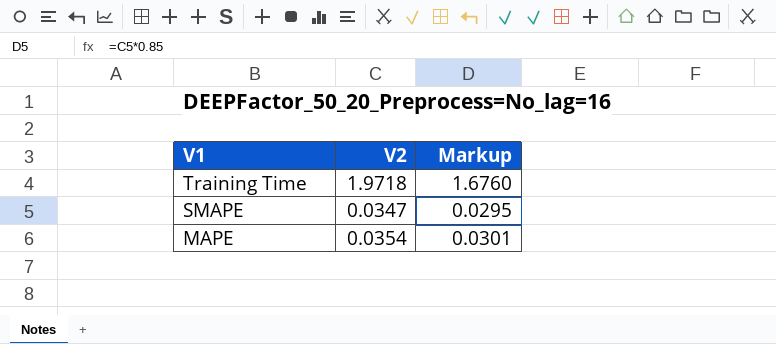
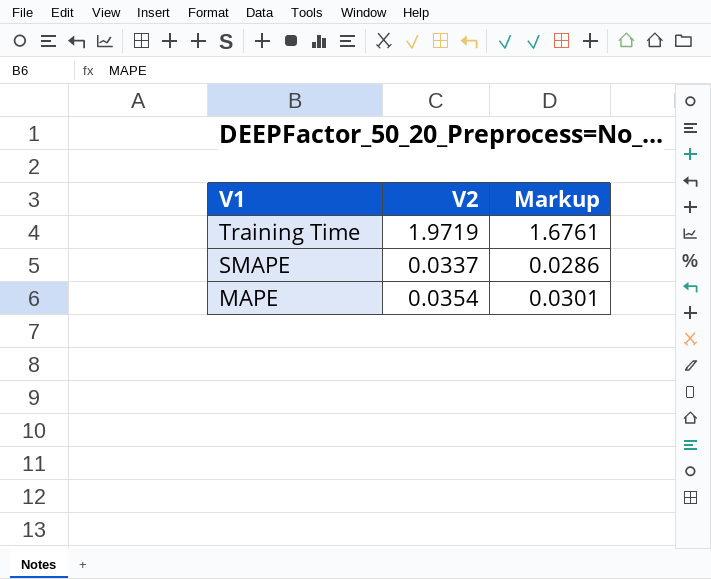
Training Time | V2: 1.9718 -> 1.9719
Training Time | Markup: 1.6760 -> 1.6761
SMAPE | V2: 0.0347 -> 0.0337
SMAPE | Markup: 0.0295 -> 0.0286

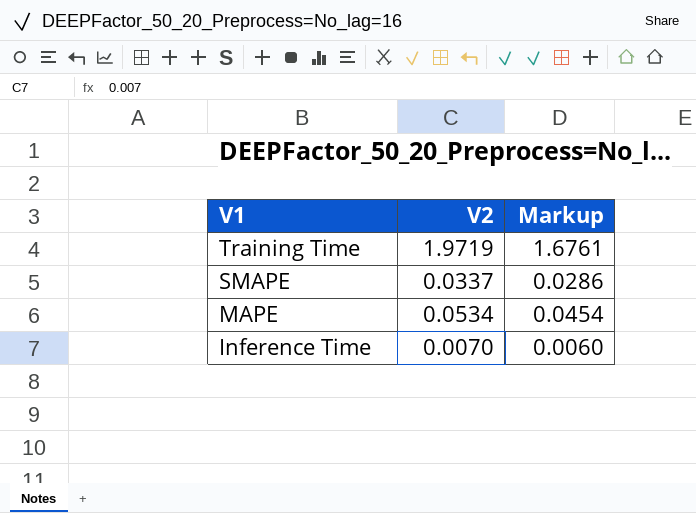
MAPE | V2: 0.0354 -> 0.0534
MAPE | Markup: 0.0301 -> 0.0454
row Inference Time: none -> 0.0070 | 0.0060

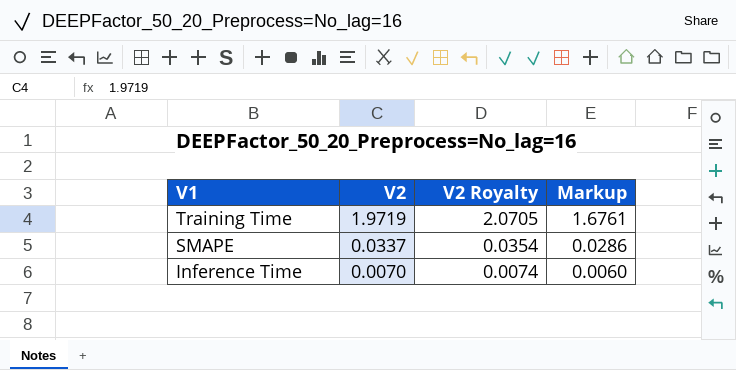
column V2 Royalty | formula: none -> [V2] * 1.05
row MAPE: 0.0534 | 0.0454 -> none

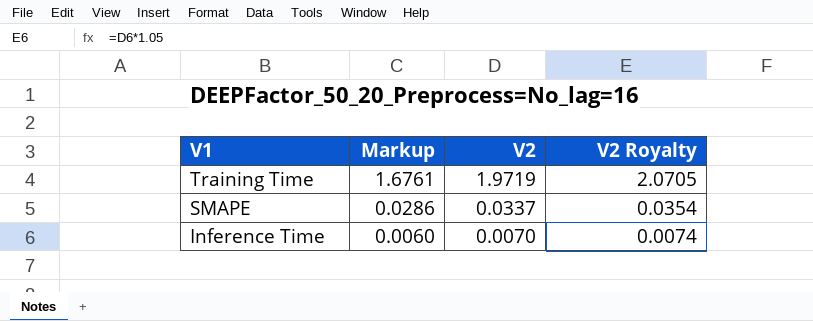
column Markup | position: 4 -> 2

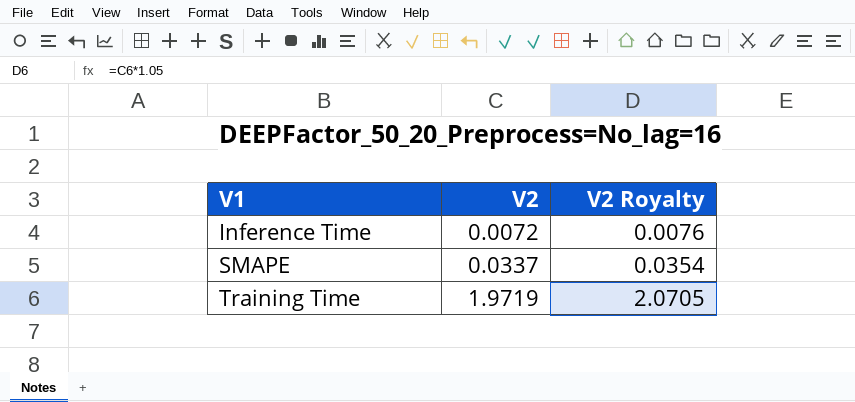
row order: V1 descending -> V1 ascending
column Markup | formula: [V2] * 0.85 -> none
Inference Time | V2: 0.0070 -> 0.0072
Inference Time | V2 Royalty: 0.0074 -> 0.0076

